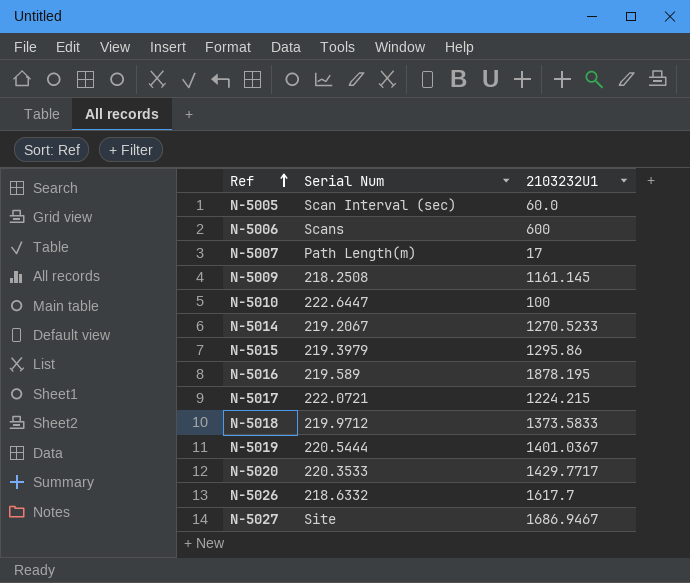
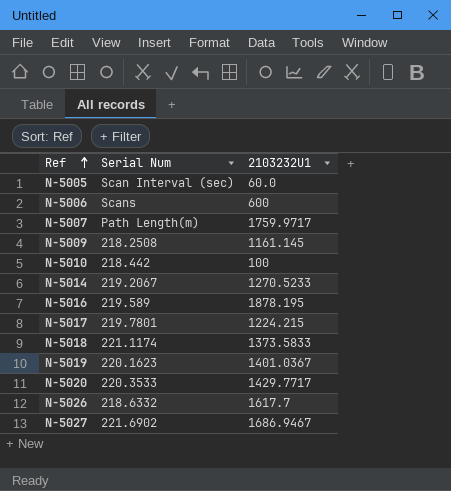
row N-5015: 219.3979 | 1295.86 -> none
N-5007 | 2103232U1: 17 -> 1759.9717
N-5010 | Serial Num: 222.6447 -> 218.442
N-5017 | Serial Num: 222.0721 -> 219.7801
N-5018 | Serial Num: 219.9712 -> 221.1174
N-5019 | Serial Num: 220.5444 -> 220.1623
N-5027 | Serial Num: Site -> 221.6902

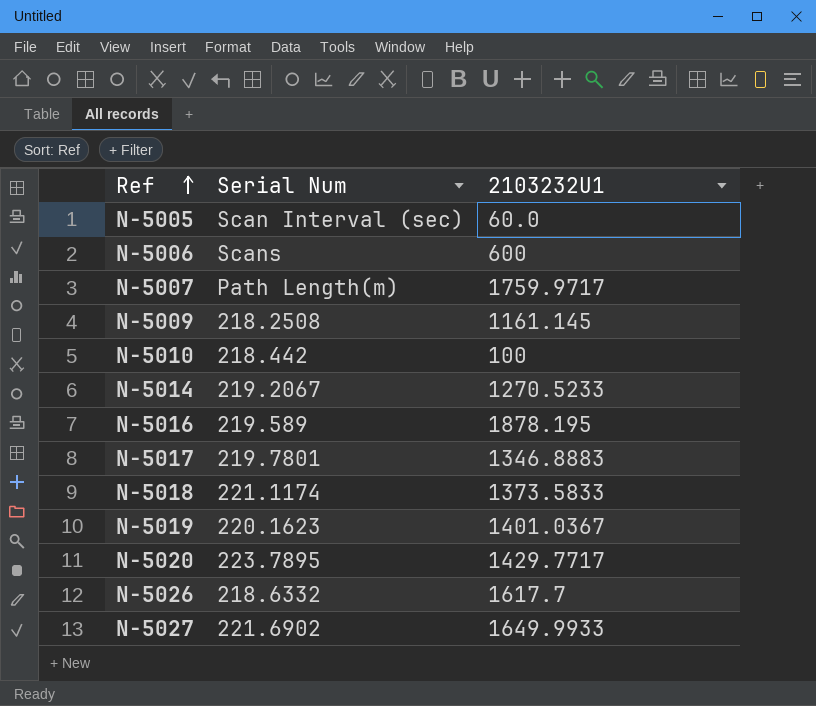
N-5017 | 2103232U1: 1224.215 -> 1346.8883
N-5020 | Serial Num: 220.3533 -> 223.7895
N-5027 | 2103232U1: 1686.9467 -> 1649.9933

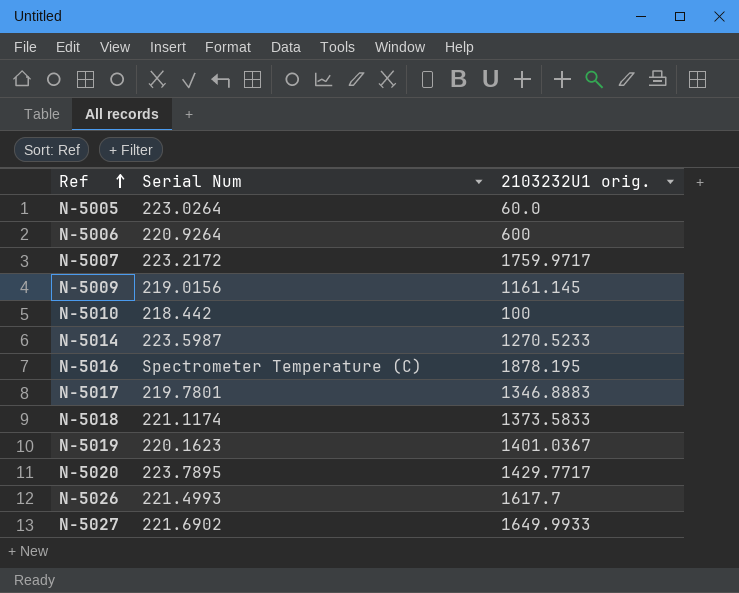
column name: 2103232U1 -> 2103232U1 orig.
N-5005 | Serial Num: Scan Interval (sec) -> 223.0264
N-5006 | Serial Num: Scans -> 220.9264
N-5007 | Serial Num: Path Length(m) -> 223.2172
N-5009 | Serial Num: 218.2508 -> 219.0156
N-5014 | Serial Num: 219.2067 -> 223.5987
N-5016 | Serial Num: 219.589 -> Spectrometer Temperature (C)
N-5026 | Serial Num: 218.6332 -> 221.4993

